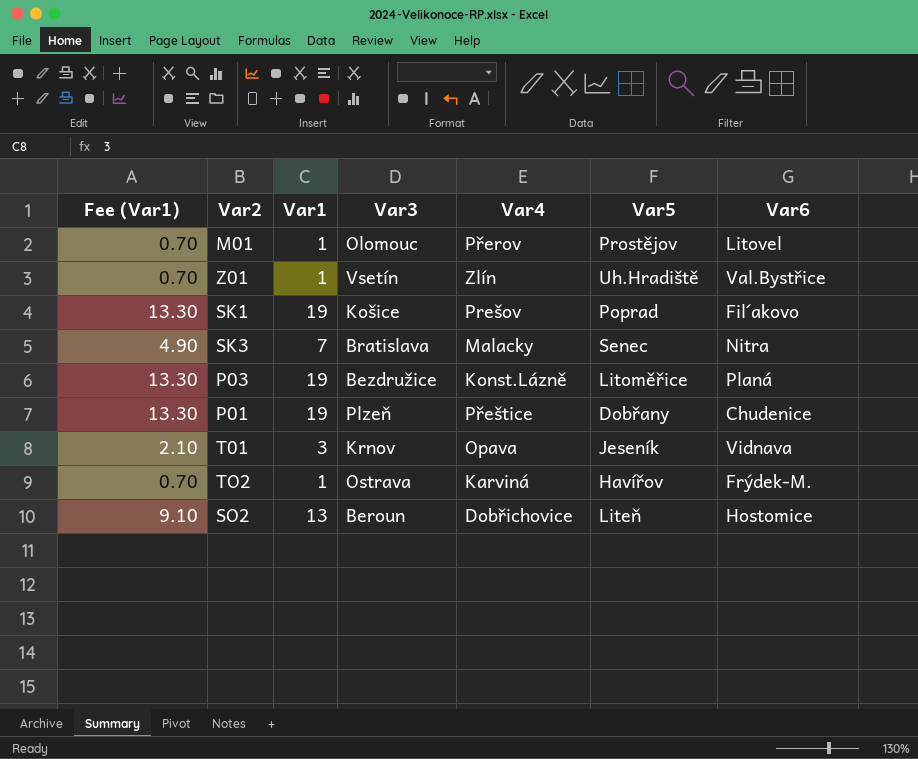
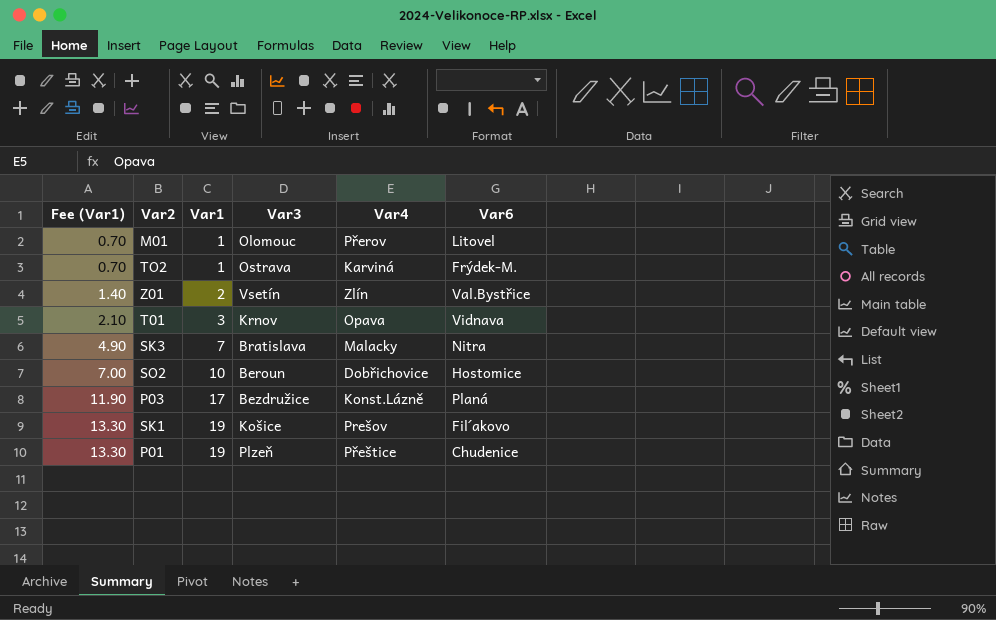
row order: none -> Fee (Var1) ascending
column Var5 | position: 6 -> none
Z01 | Fee (Var1): 0.70 -> 1.40
Z01 | Var1: 1 -> 2
SO2 | Fee (Var1): 9.10 -> 7.00
SO2 | Var1: 13 -> 10
P03 | Fee (Var1): 13.30 -> 11.90
P03 | Var1: 19 -> 17

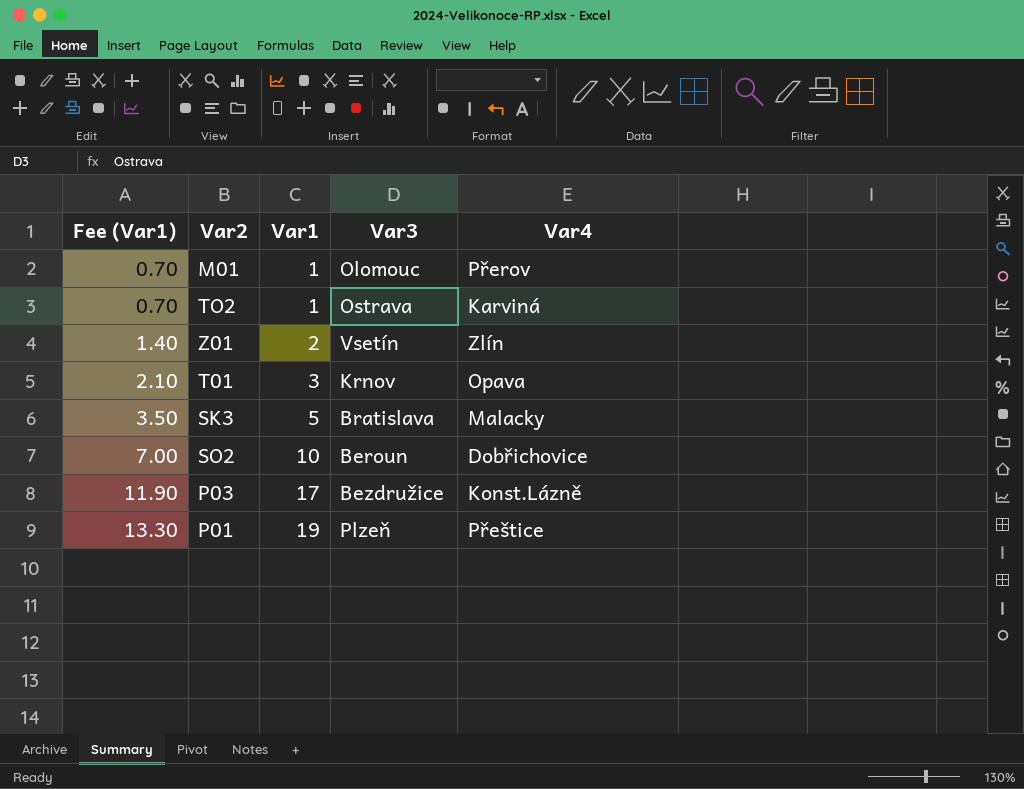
column Var6 | position: 6 -> none
row SK1: 13.30 | 19 | Košice | Prešov | Fil´akovo -> none
SK3 | Fee (Var1): 4.90 -> 3.50
SK3 | Var1: 7 -> 5

